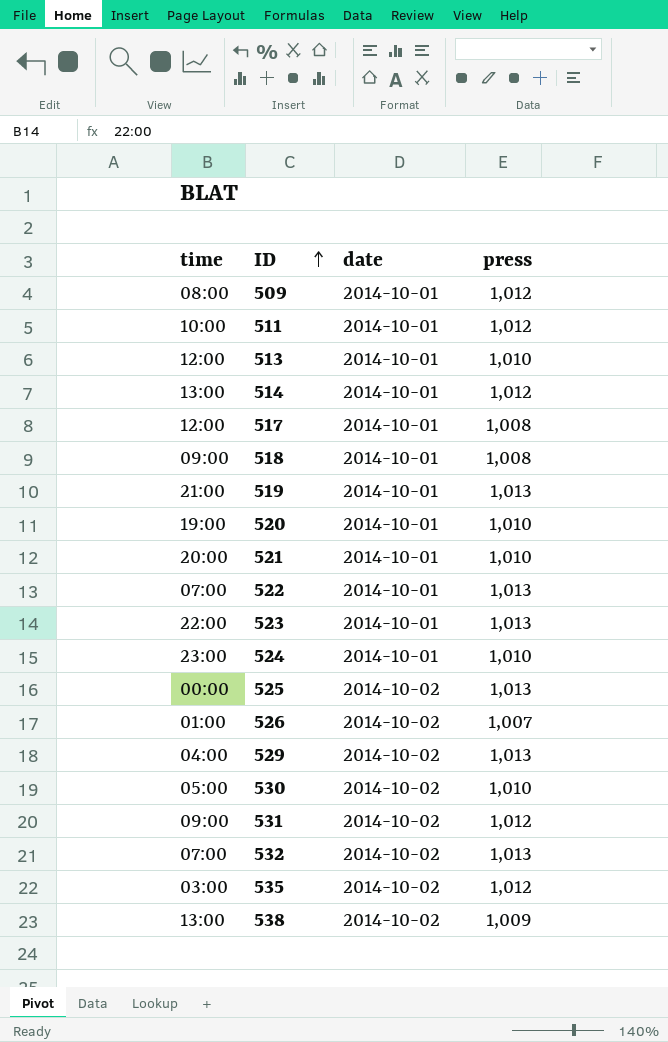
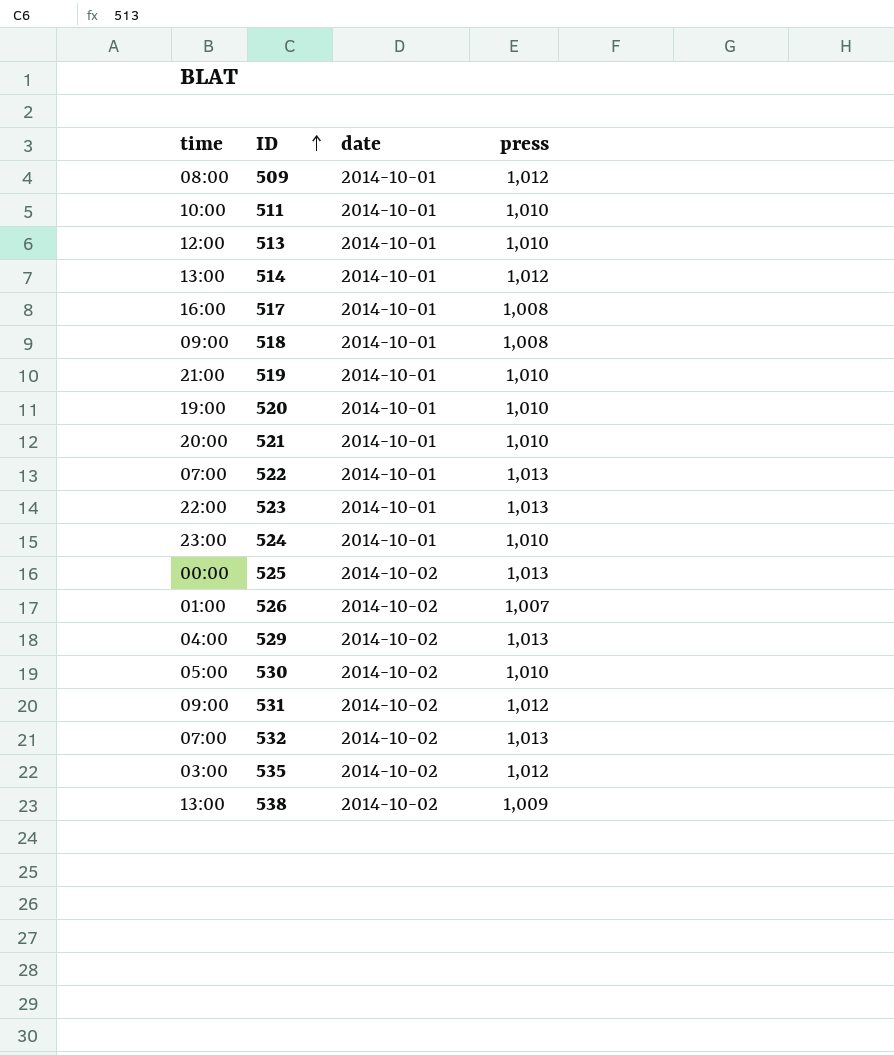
511 | press: 1,012 -> 1,010
517 | time: 12:00 -> 16:00
519 | press: 1,013 -> 1,010

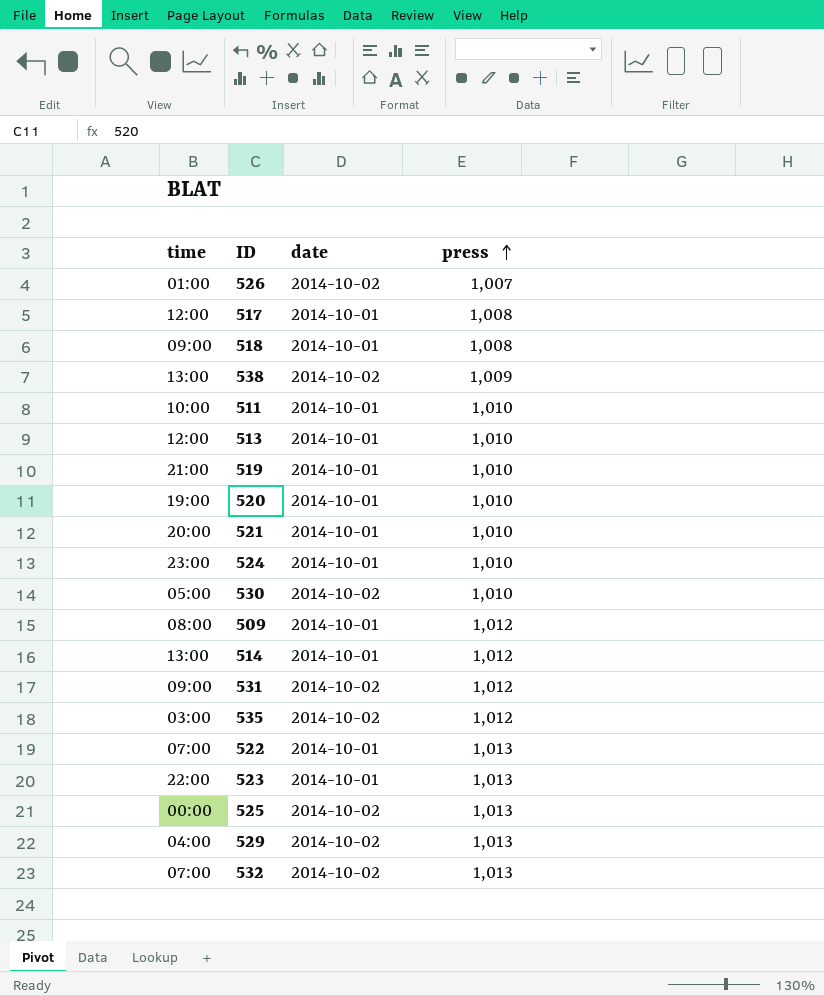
row order: ID ascending -> press ascending
517 | time: 16:00 -> 12:00

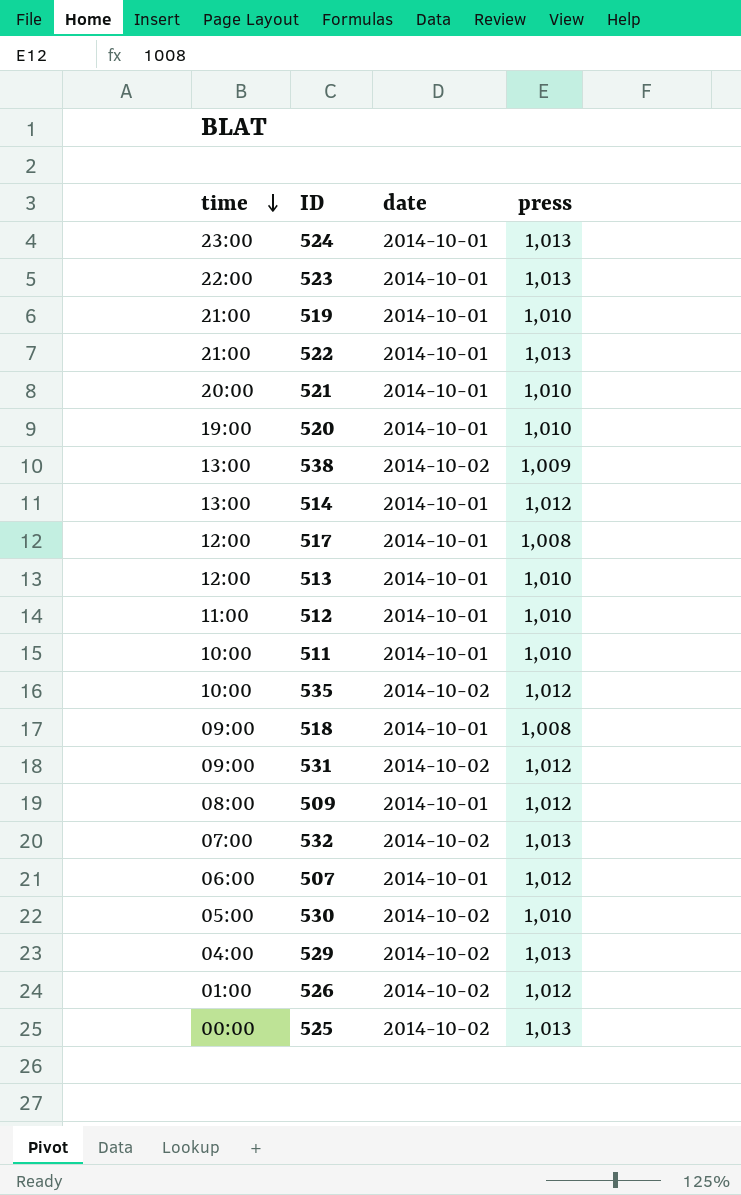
row order: press ascending -> time descending
524 | press: 1,010 -> 1,013
522 | time: 07:00 -> 21:00
row 512: none -> 11:00 | 2014-10-01 | 1,010
535 | time: 03:00 -> 10:00
row 507: none -> 06:00 | 2014-10-01 | 1,012
526 | press: 1,007 -> 1,012

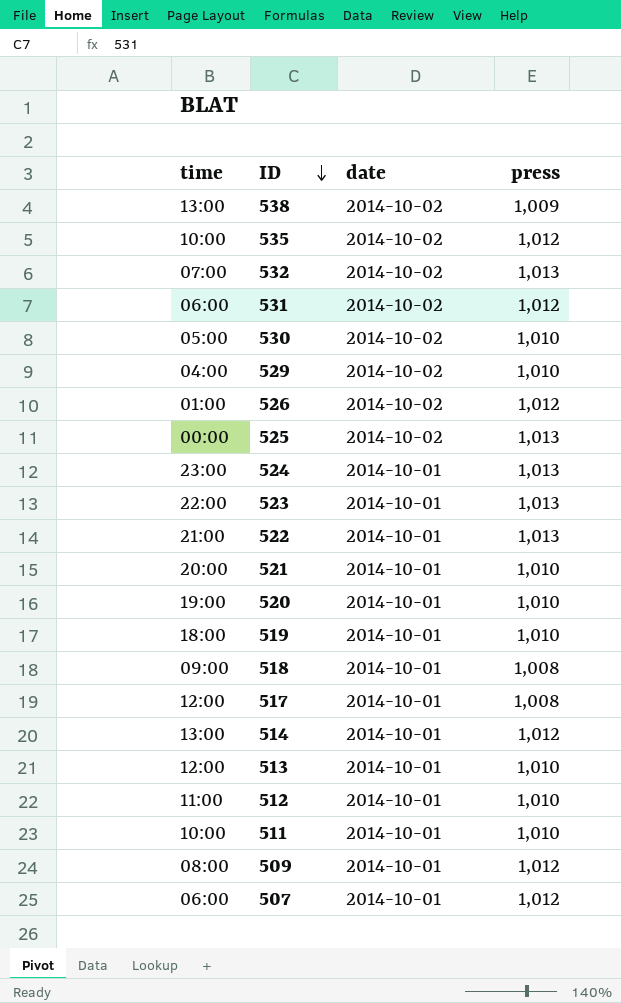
row order: time descending -> ID descending
531 | time: 09:00 -> 06:00
529 | press: 1,013 -> 1,010
519 | time: 21:00 -> 18:00

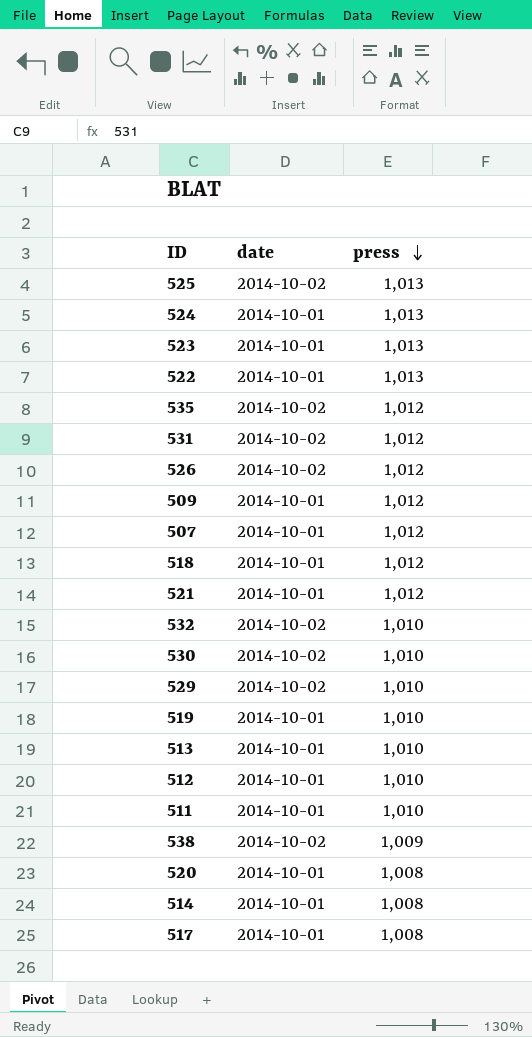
row order: ID descending -> press descending
column time | position: 1 -> none
518 | press: 1,008 -> 1,012
521 | press: 1,010 -> 1,012
532 | press: 1,013 -> 1,010
520 | press: 1,010 -> 1,008
514 | press: 1,012 -> 1,008

